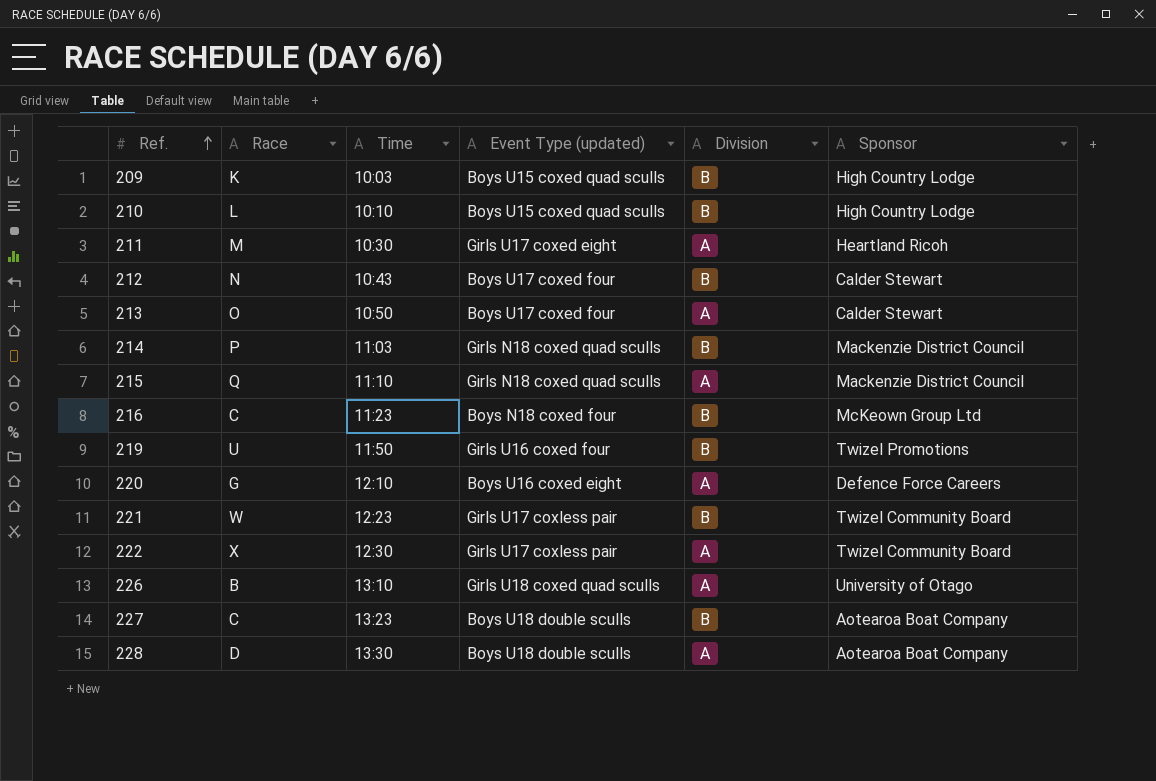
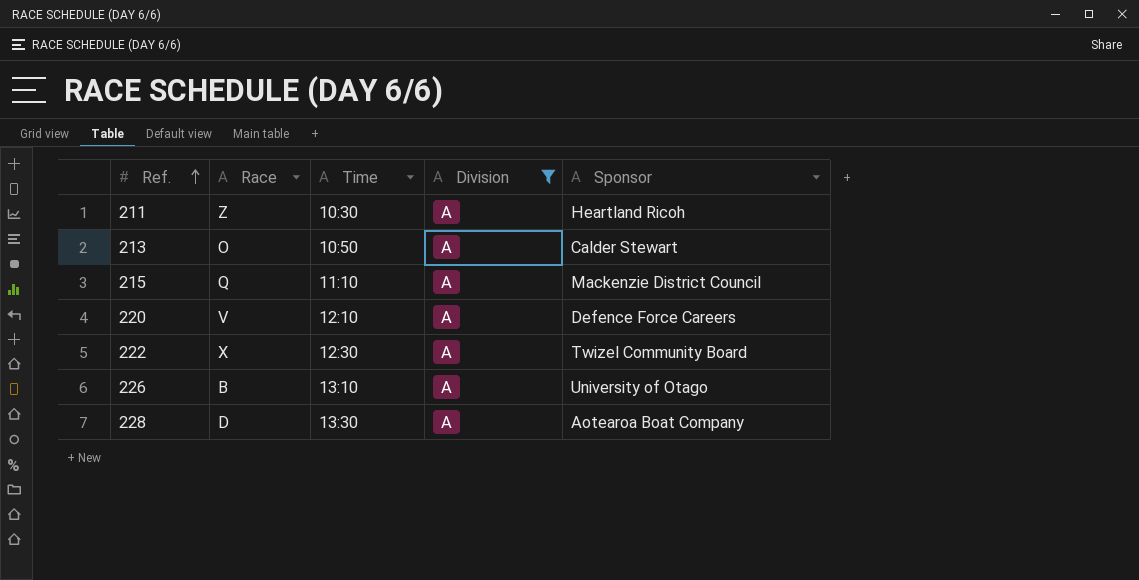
filter: none -> Division = A
column Event Type (updated) | position: 4 -> none
211 | Race: M -> Z
220 | Race: G -> V

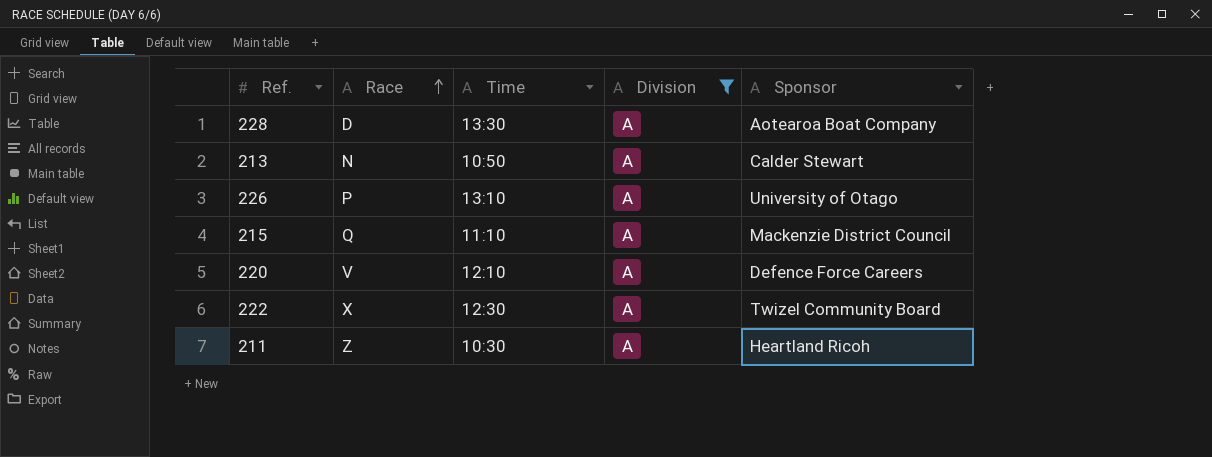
row order: Ref. ascending -> Race ascending
213 | Race: O -> N
226 | Race: B -> P

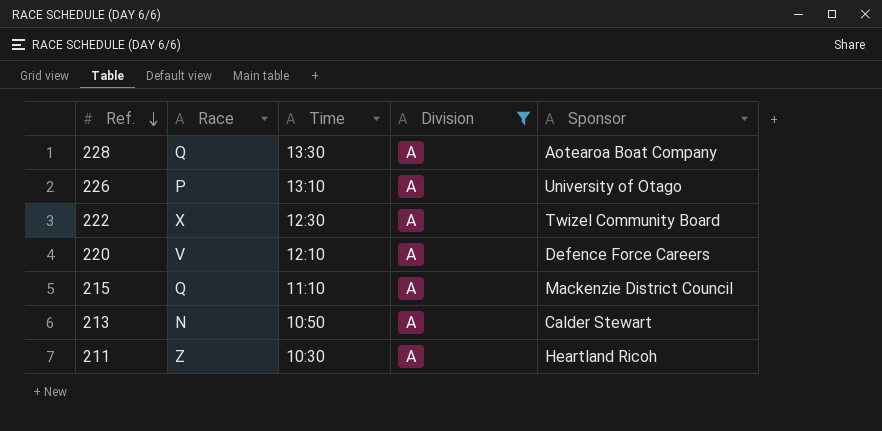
row order: Race ascending -> Ref. descending
228 | Race: D -> Q

